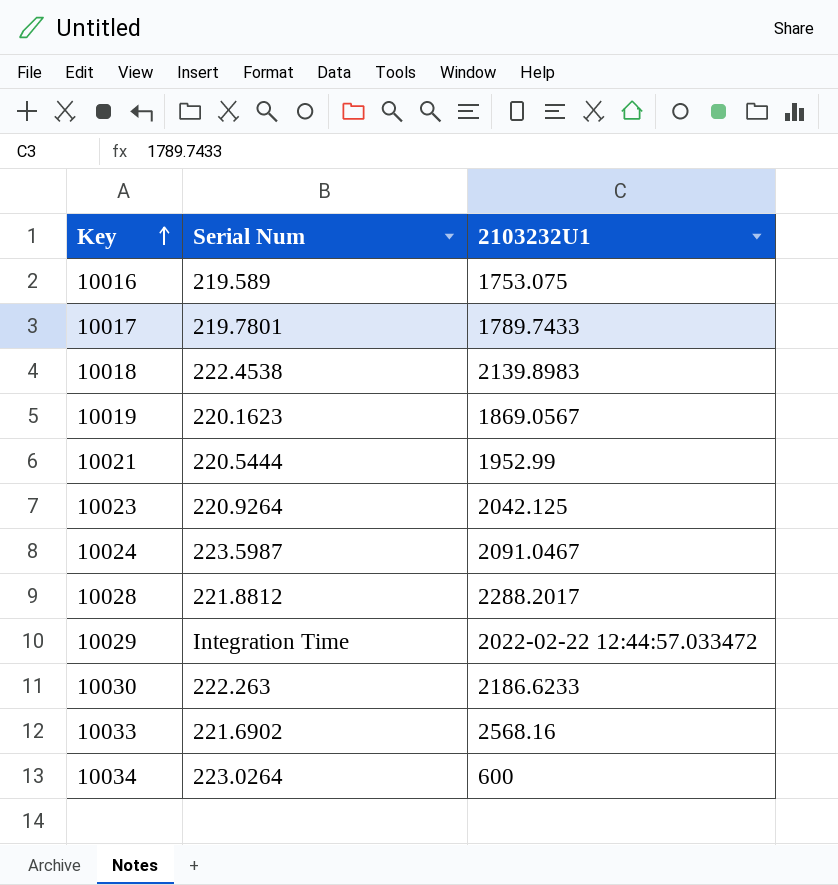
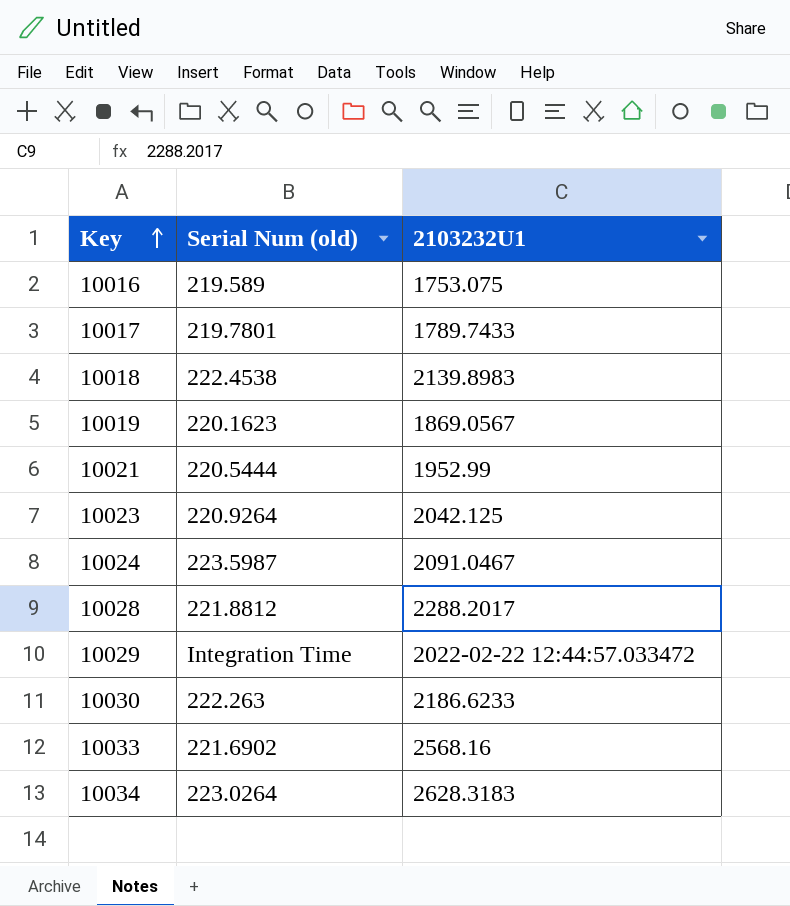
column name: Serial Num -> Serial Num (old)
10034 | 2103232U1: 600 -> 2628.3183

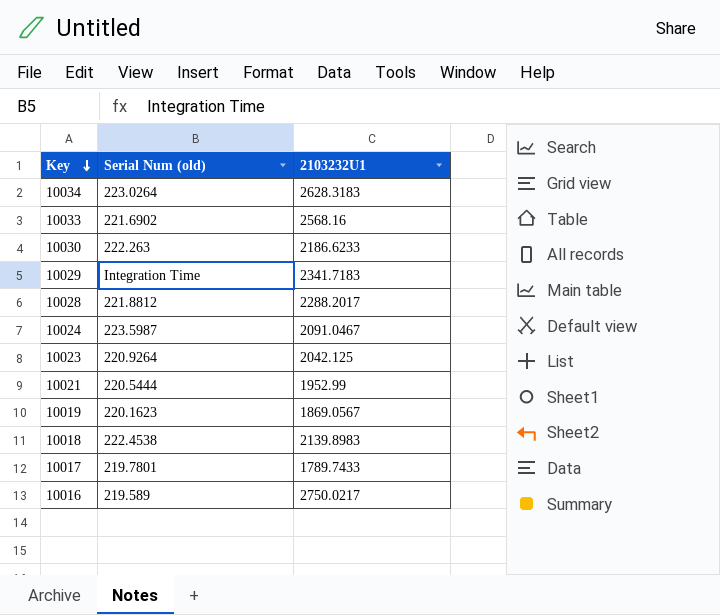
row order: Key ascending -> Key descending
10029 | 2103232U1: 2022-02-22 12:44:57.033472 -> 2341.7183
10016 | 2103232U1: 1753.075 -> 2750.0217

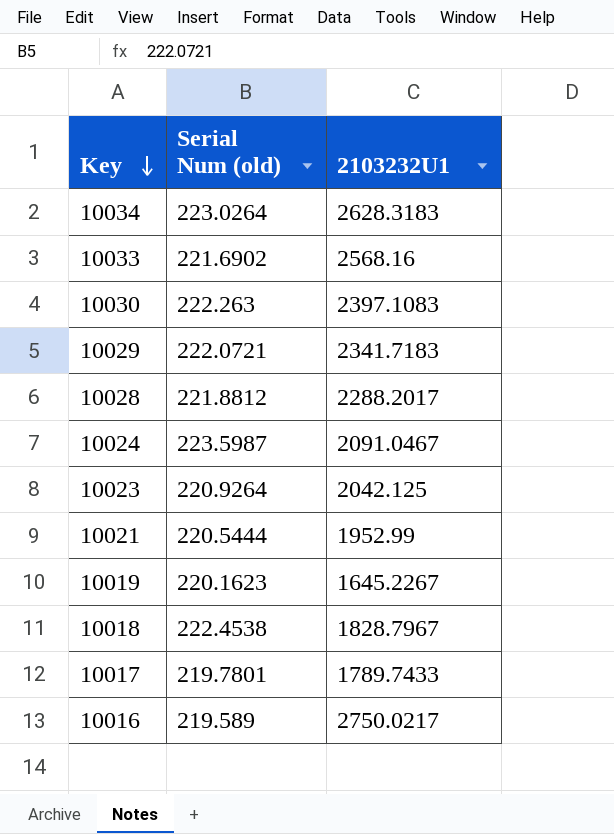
10030 | 2103232U1: 2186.6233 -> 2397.1083
10029 | Serial Num (old): Integration Time -> 222.0721
10019 | 2103232U1: 1869.0567 -> 1645.2267
10018 | 2103232U1: 2139.8983 -> 1828.7967

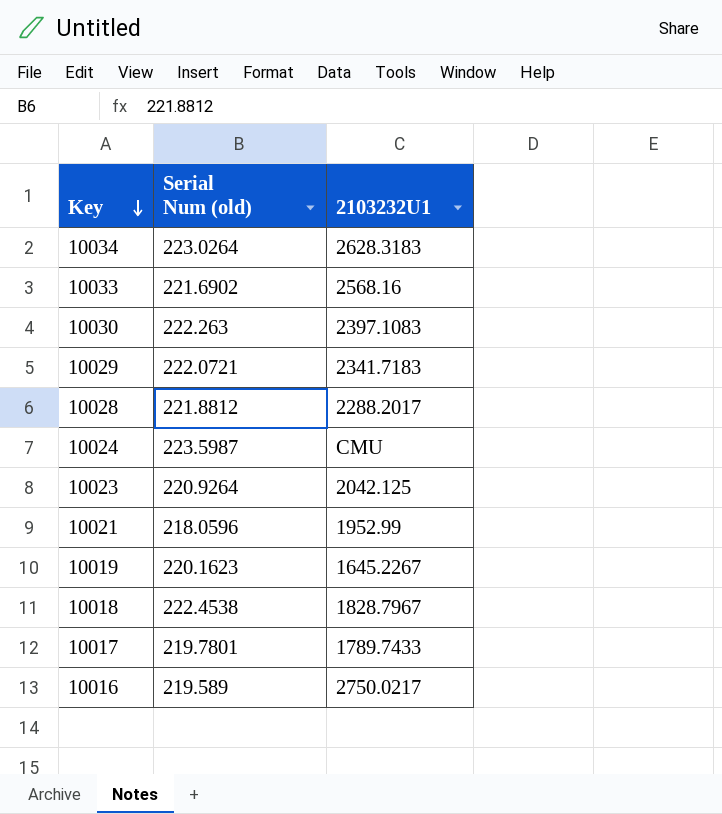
10024 | 2103232U1: 2091.0467 -> CMU
10021 | Serial Num (old): 220.5444 -> 218.0596

